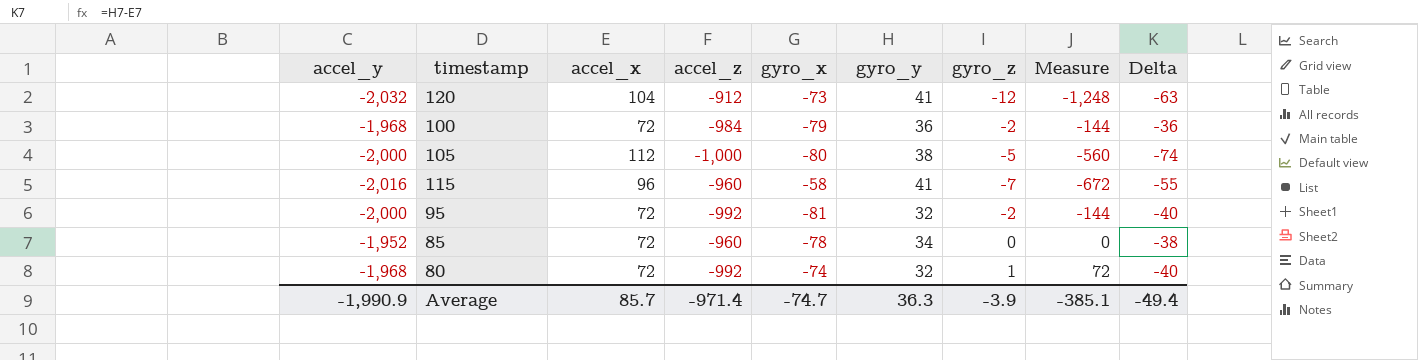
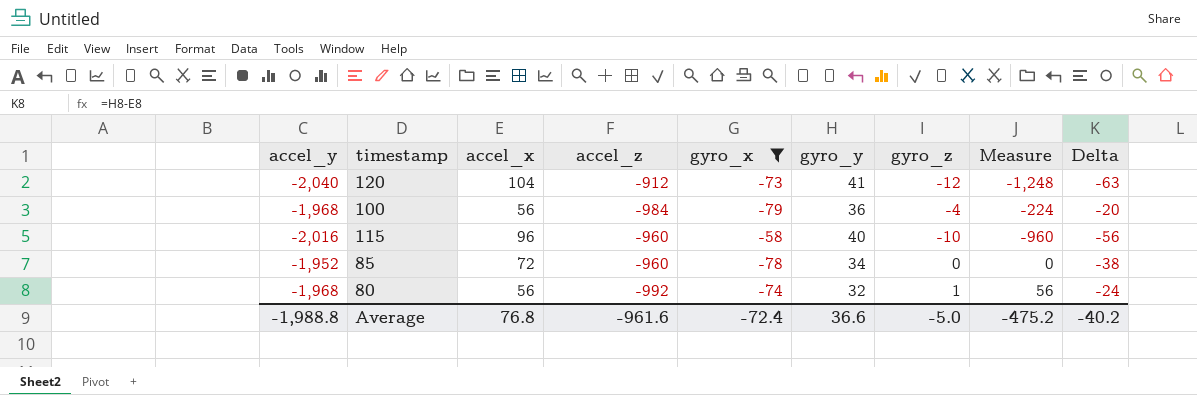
filter: none -> gyro_x >= -79
120 | accel_y: -2,032 -> -2,040
100 | accel_x: 72 -> 56
100 | gyro_z: -2 -> -4
100 | Measure: -144 -> -224
100 | Delta: -36 -> -20
115 | gyro_y: 41 -> 40
115 | gyro_z: -7 -> -10
115 | Measure: -672 -> -960
115 | Delta: -55 -> -56
80 | accel_x: 72 -> 56
80 | Measure: 72 -> 56
80 | Delta: -40 -> -24
Average | accel_y: -1,990.9 -> -1,988.8
Average | accel_x: 85.7 -> 76.8
Average | accel_z: -971.4 -> -961.6
Average | gyro_x: -74.7 -> -72.4
Average | gyro_y: 36.3 -> 36.6
Average | gyro_z: -3.9 -> -5.0
Average | Measure: -385.1 -> -475.2
Average | Delta: -49.4 -> -40.2

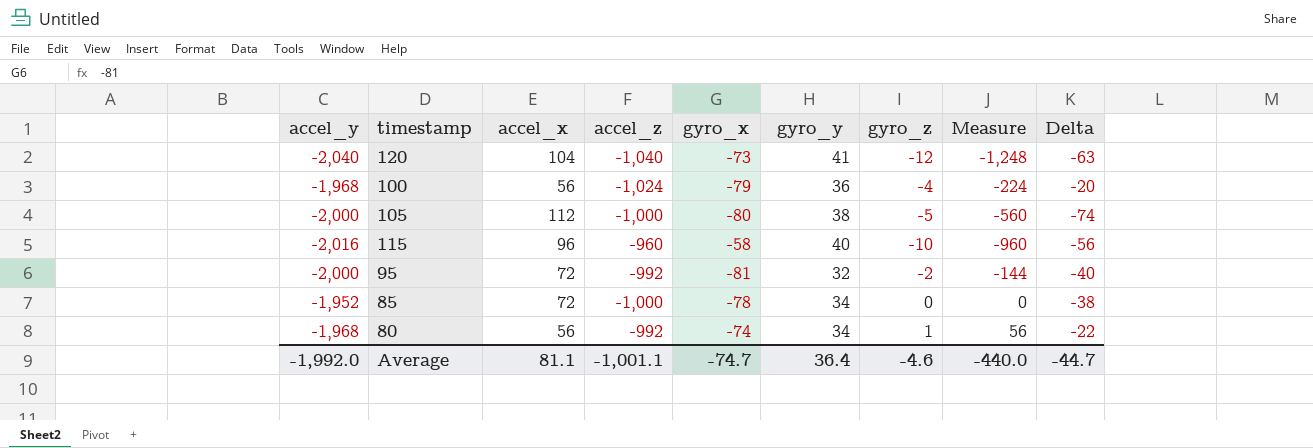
filter: gyro_x >= -79 -> none
120 | accel_z: -912 -> -1,040
100 | accel_z: -984 -> -1,024
85 | accel_z: -960 -> -1,000
80 | gyro_y: 32 -> 34
80 | Delta: -24 -> -22
Average | accel_y: -1,988.8 -> -1,992.0
Average | accel_x: 76.8 -> 81.1
Average | accel_z: -961.6 -> -1,001.1
Average | gyro_x: -72.4 -> -74.7
Average | gyro_y: 36.6 -> 36.4
Average | gyro_z: -5.0 -> -4.6
Average | Measure: -475.2 -> -440.0
Average | Delta: -40.2 -> -44.7

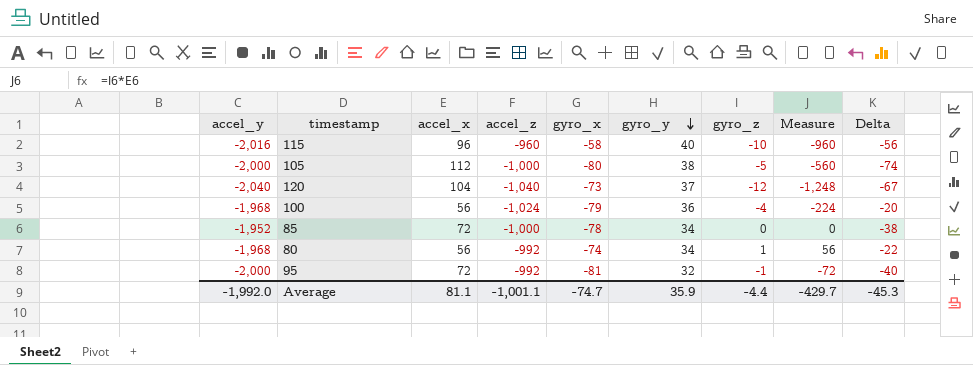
row order: none -> gyro_y descending
120 | gyro_y: 41 -> 37
120 | Delta: -63 -> -67
95 | gyro_z: -2 -> -1
95 | Measure: -144 -> -72
Average | gyro_y: 36.4 -> 35.9
Average | gyro_z: -4.6 -> -4.4
Average | Measure: -440.0 -> -429.7
Average | Delta: -44.7 -> -45.3

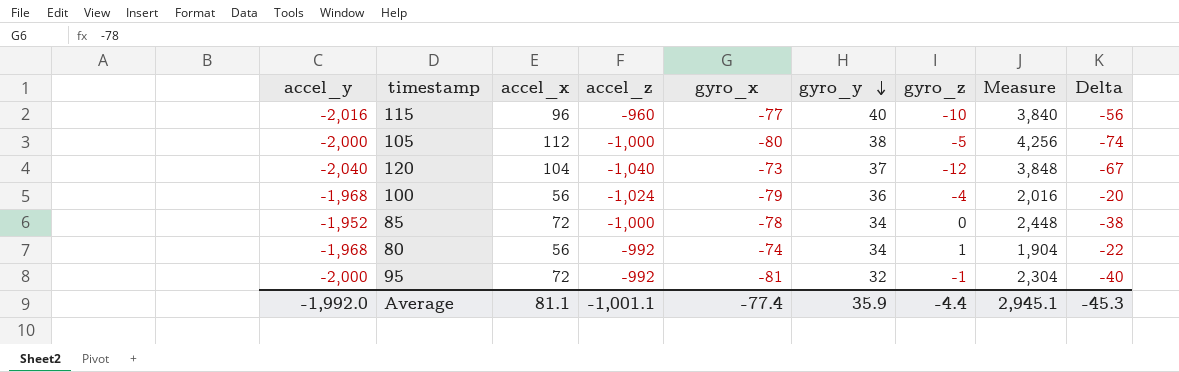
column Measure | formula: [accel_x] * [gyro_z] -> [accel_x] * [gyro_y]
115 | gyro_x: -58 -> -77
Average | gyro_x: -74.7 -> -77.4
Average | Measure: -429.7 -> 2,945.1

